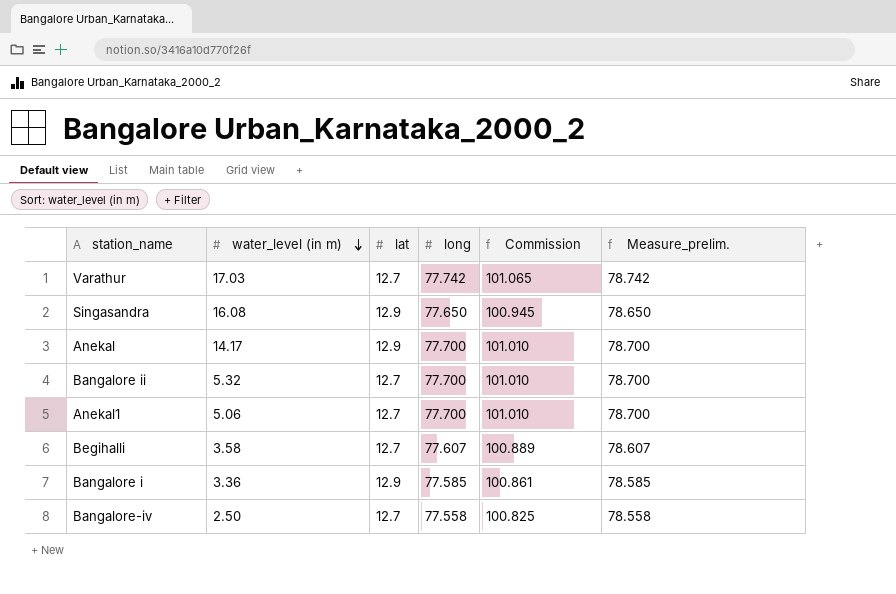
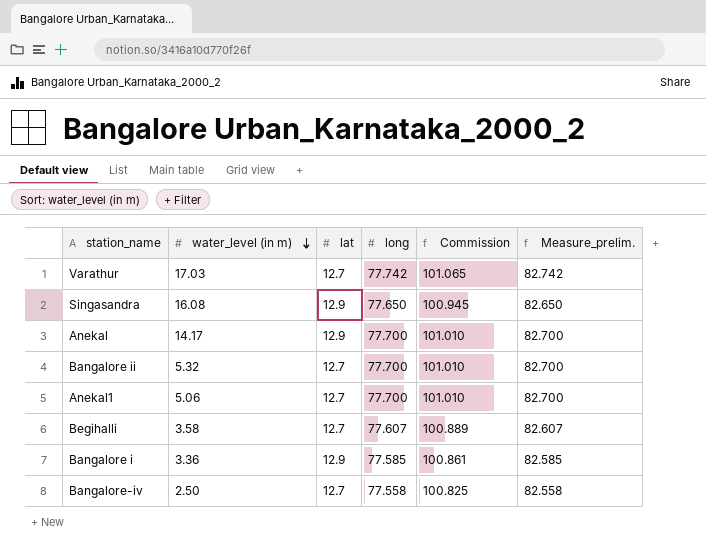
column Measure_prelim. | formula: [long] + 1 -> [long] + 5

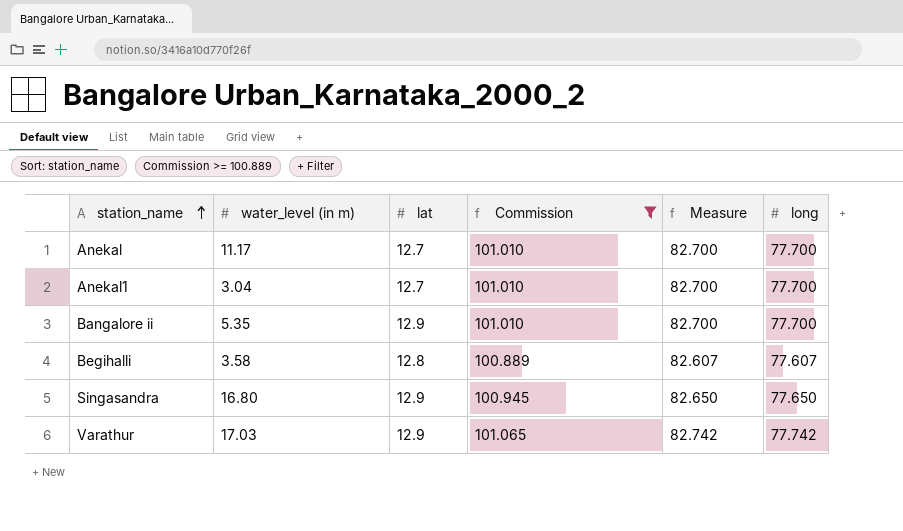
filter: none -> Commission >= 100.889
row order: water_level (in m) descending -> station_name ascending
column name: Measure_prelim. -> Measure
column long | position: 4 -> 6
Anekal | water_level (in m): 14.17 -> 11.17
Anekal | lat: 12.9 -> 12.7
Anekal1 | water_level (in m): 5.06 -> 3.04
Bangalore ii | water_level (in m): 5.32 -> 5.35
Bangalore ii | lat: 12.7 -> 12.9
Begihalli | lat: 12.7 -> 12.8
Singasandra | water_level (in m): 16.08 -> 16.80
Varathur | lat: 12.7 -> 12.9

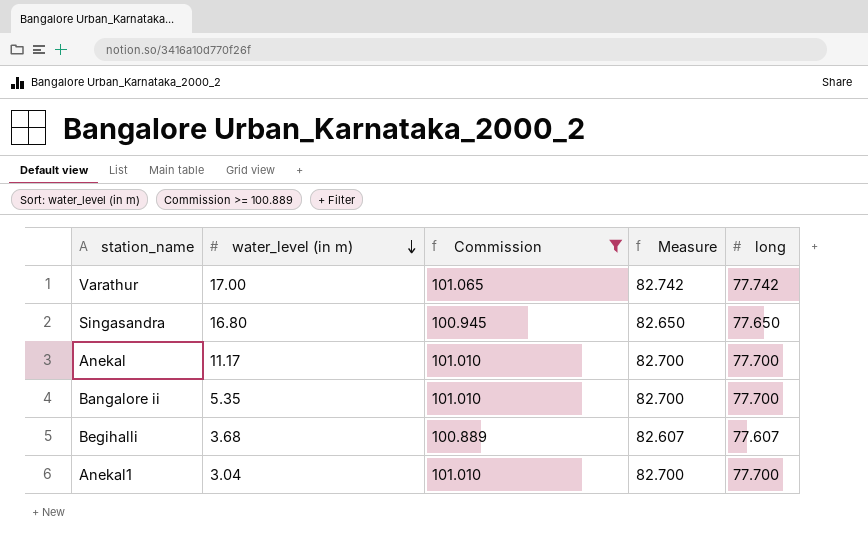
row order: station_name ascending -> water_level (in m) descending
column lat | position: 3 -> none
Varathur | water_level (in m): 17.03 -> 17.00
Begihalli | water_level (in m): 3.58 -> 3.68

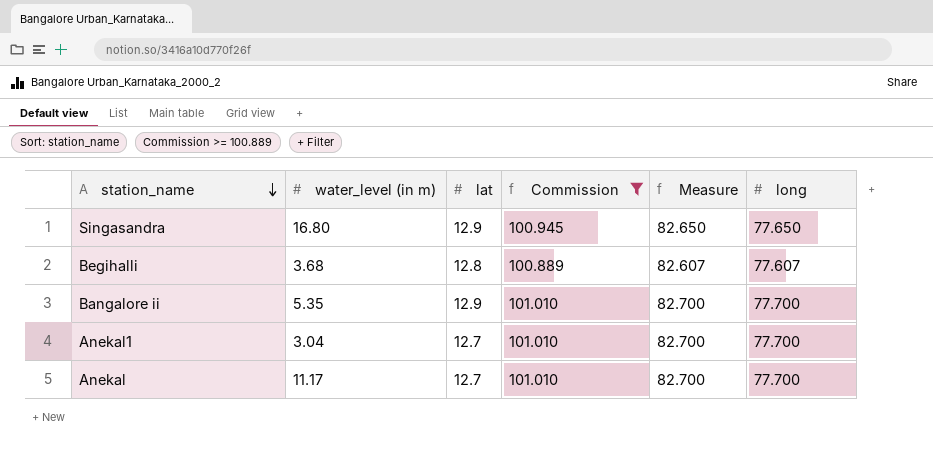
row order: water_level (in m) descending -> station_name descending
column lat | position: none -> 3
row Varathur: 17.00 | 101.065 | 82.742 | 77.742 -> none

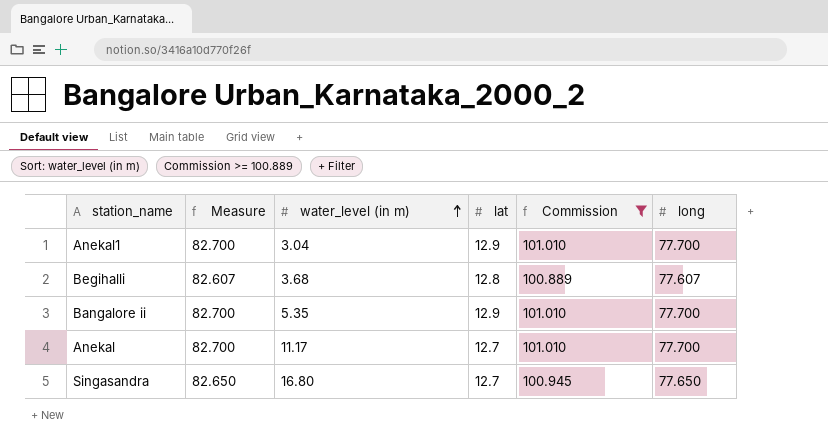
row order: station_name descending -> water_level (in m) ascending
column Measure | position: 5 -> 2
Anekal1 | lat: 12.7 -> 12.9
Singasandra | lat: 12.9 -> 12.7

